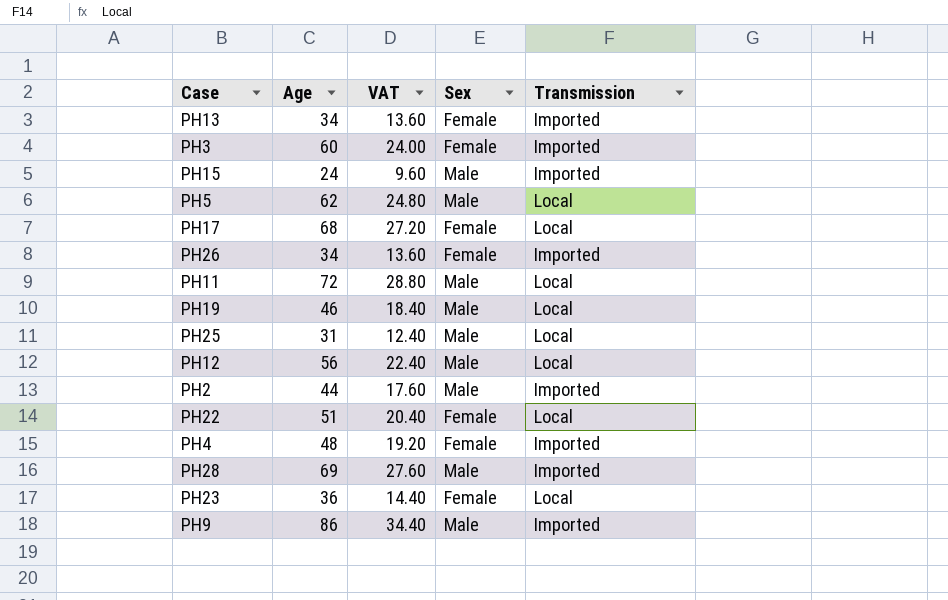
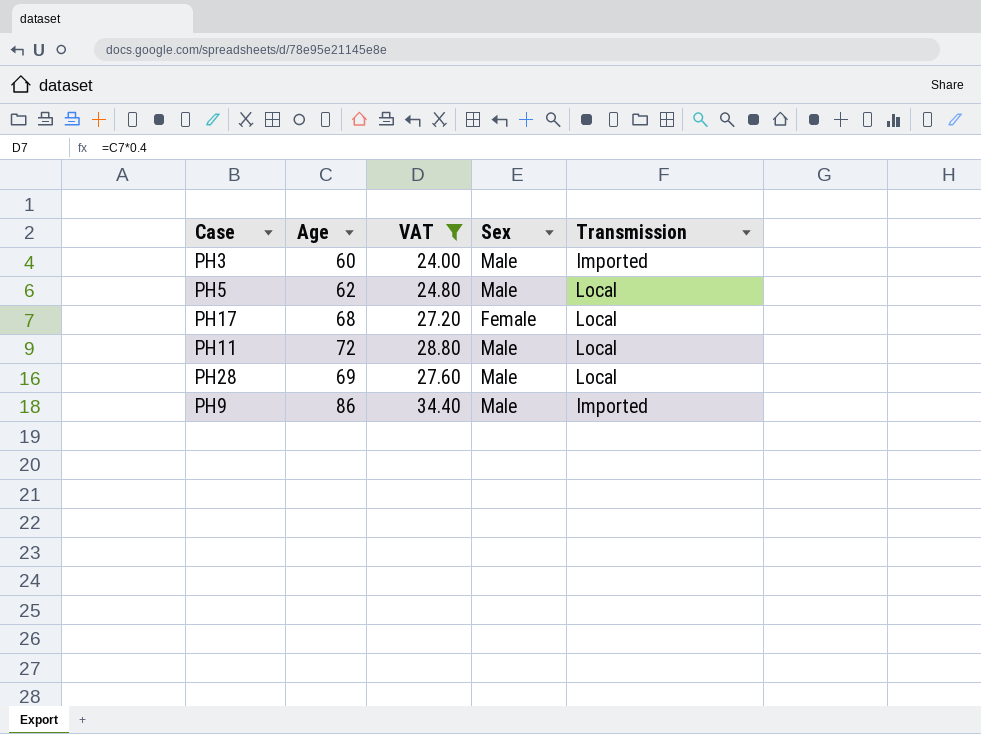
filter: none -> VAT >= 24.00
PH3 | Sex: Female -> Male
PH28 | Transmission: Imported -> Local

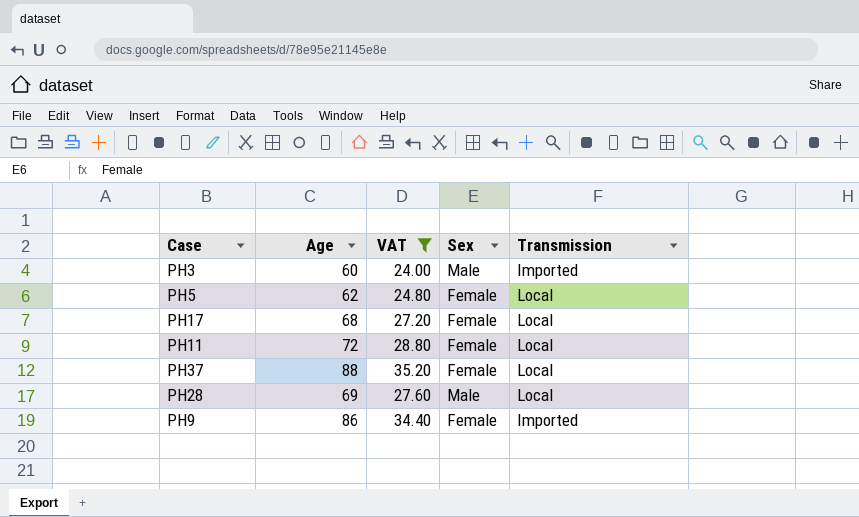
PH5 | Sex: Male -> Female
PH11 | Sex: Male -> Female
row PH37: none -> 88 | 35.20 | Female | Local
PH9 | Sex: Male -> Female

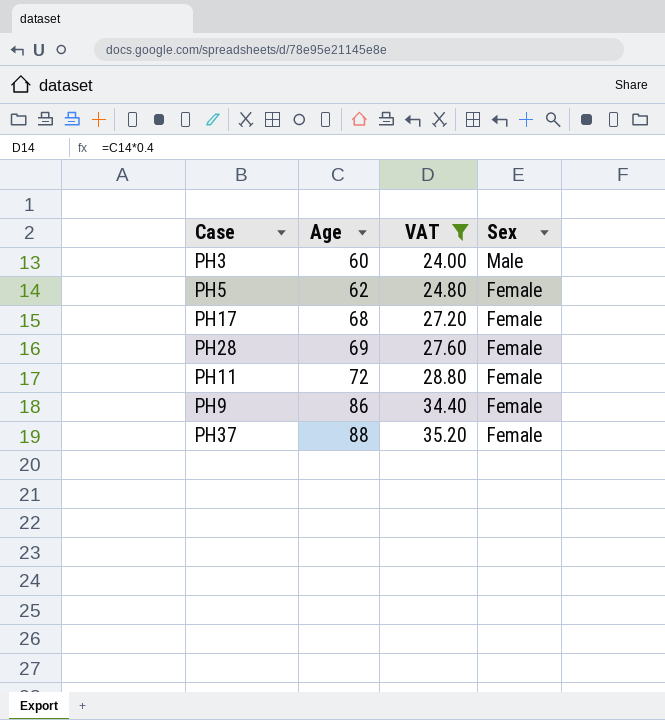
row order: none -> Age ascending
column Transmission | position: 5 -> none
PH28 | Sex: Male -> Female

